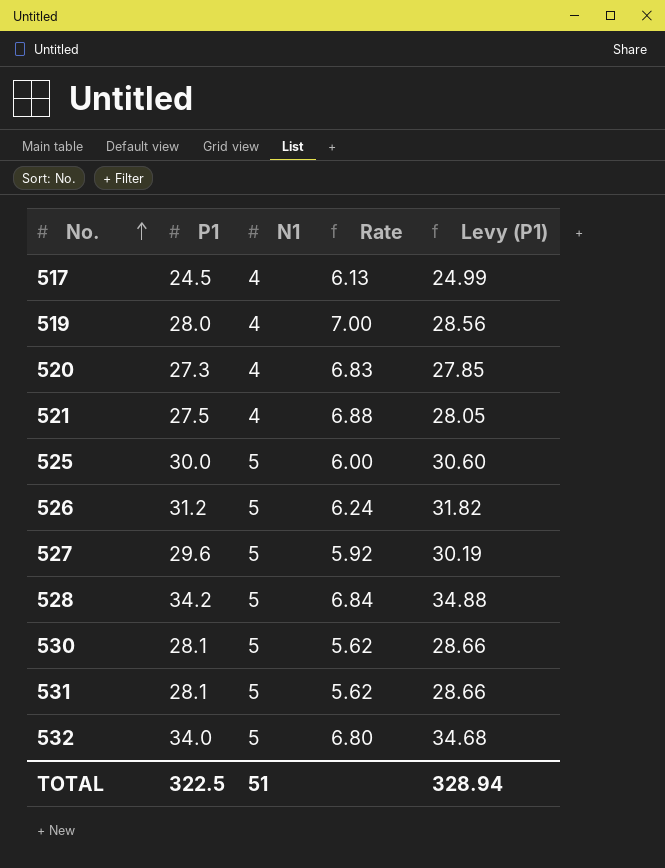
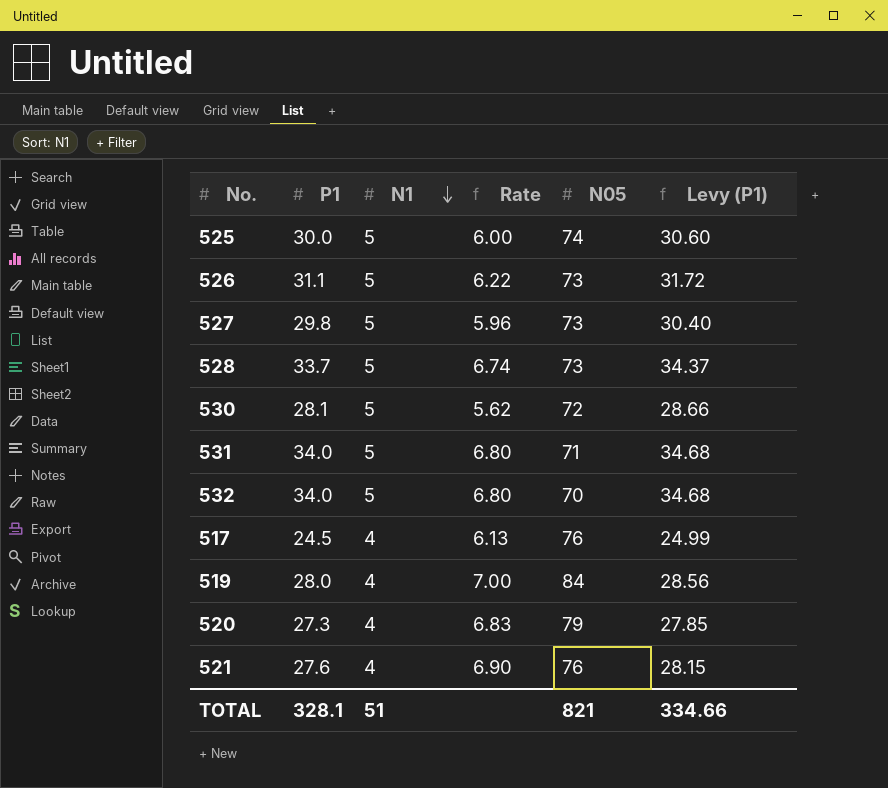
row order: No. ascending -> N1 descending
column N05 | position: none -> 5
526 | P1: 31.2 -> 31.1
526 | Rate: 6.24 -> 6.22
526 | Levy (P1): 31.82 -> 31.72
527 | P1: 29.6 -> 29.8
527 | Rate: 5.92 -> 5.96
527 | Levy (P1): 30.19 -> 30.40
528 | P1: 34.2 -> 33.7
528 | Rate: 6.84 -> 6.74
528 | Levy (P1): 34.88 -> 34.37
531 | P1: 28.1 -> 34.0
531 | Rate: 5.62 -> 6.80
531 | Levy (P1): 28.66 -> 34.68
521 | P1: 27.5 -> 27.6
521 | Rate: 6.88 -> 6.90
521 | Levy (P1): 28.05 -> 28.15
TOTAL | P1: 322.5 -> 328.1
TOTAL | Levy (P1): 328.94 -> 334.66

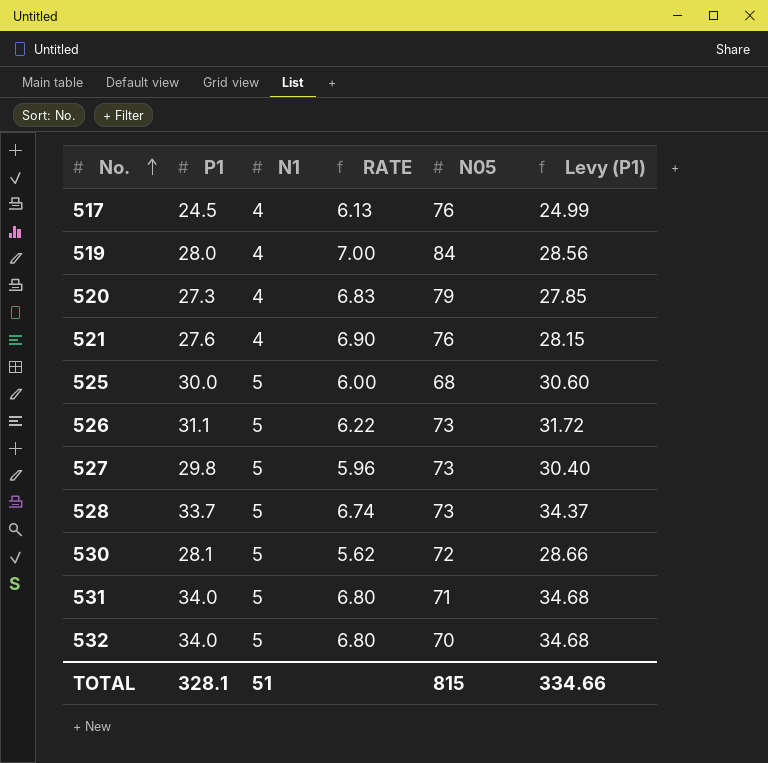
row order: N1 descending -> No. ascending
column name: Rate -> RATE
525 | N05: 74 -> 68
TOTAL | N05: 821 -> 815

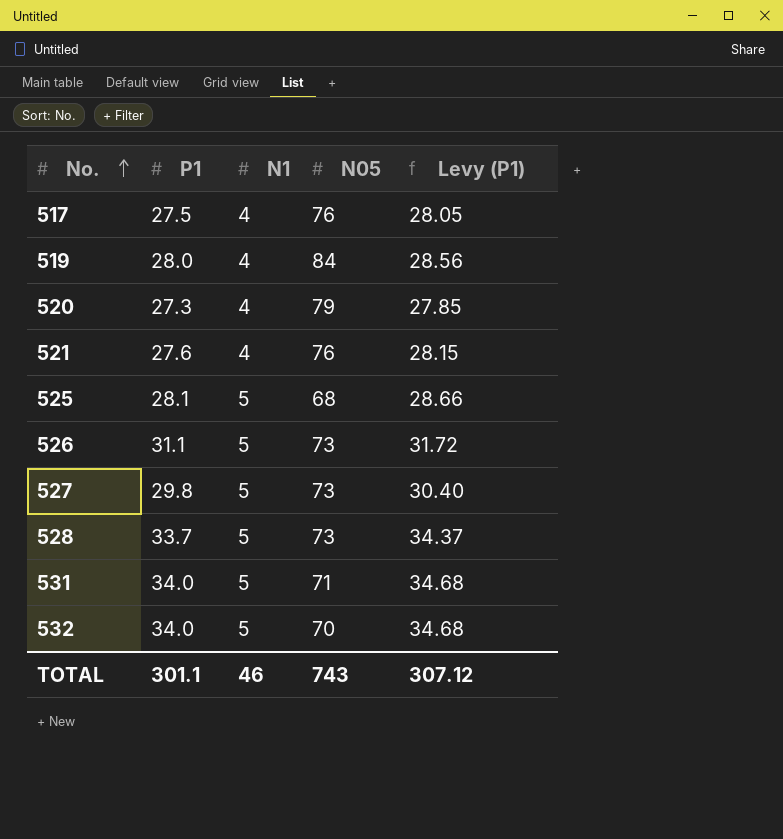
column RATE | formula: [P1] / [N1] -> none
row 530: 28.1 | 5 | 5.62 | 72 | 28.66 -> none
517 | P1: 24.5 -> 27.5
517 | Levy (P1): 24.99 -> 28.05
525 | P1: 30.0 -> 28.1
525 | Levy (P1): 30.60 -> 28.66
TOTAL | P1: 328.1 -> 301.1
TOTAL | N1: 51 -> 46
TOTAL | N05: 815 -> 743
TOTAL | Levy (P1): 334.66 -> 307.12

